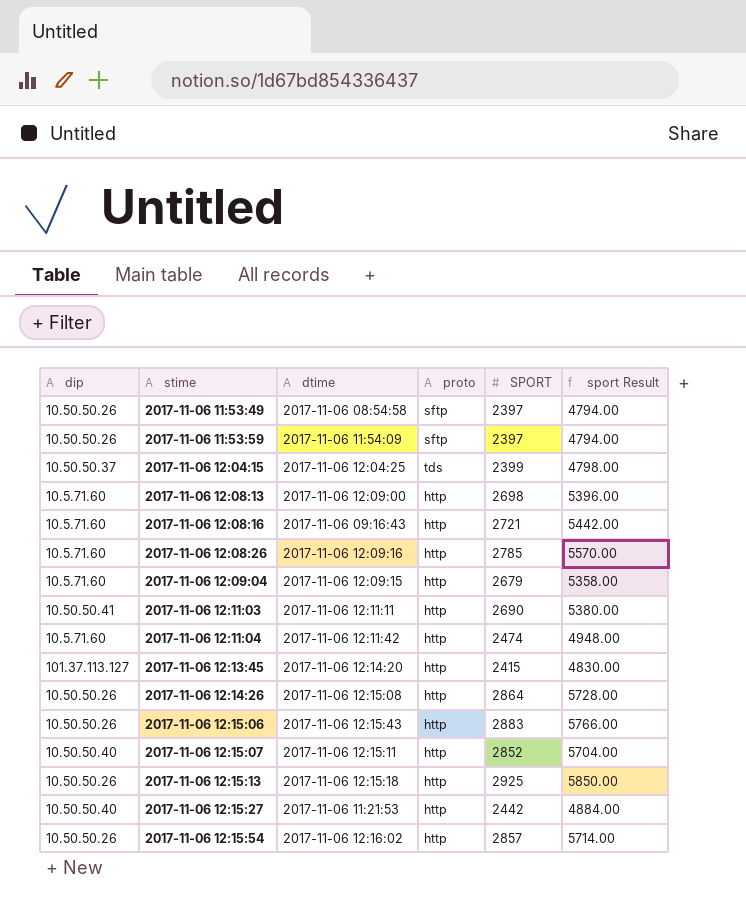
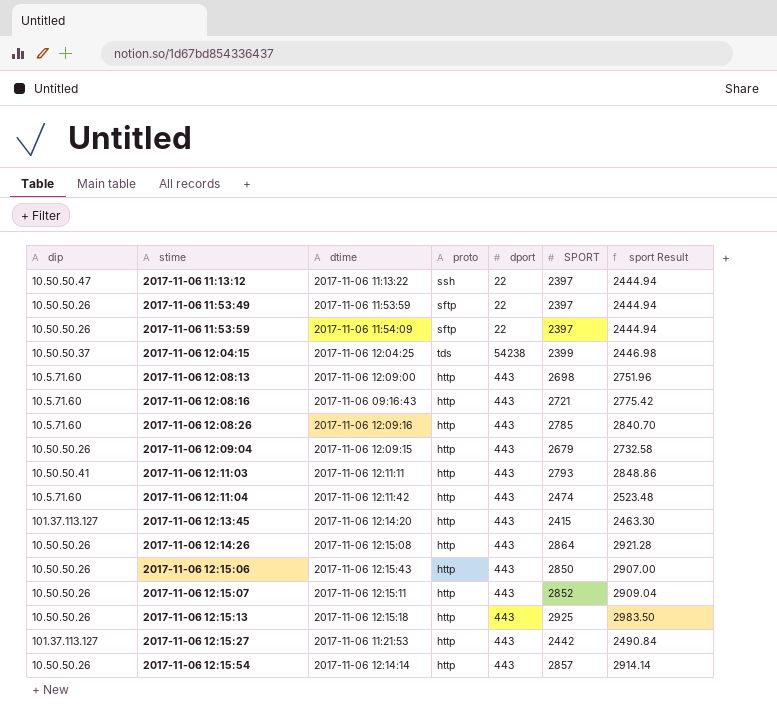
column dport | position: none -> 5
column sport Result | formula: [SPORT] * 2 -> [SPORT] * 1.02
row 2017-11-06 11:13:12: none -> 10.50.50.47 | 2017-11-06 11:13:22 | ssh | 22 | 2397 | 2444.94
2017-11-06 11:53:49 | dtime: 2017-11-06 08:54:58 -> 2017-11-06 11:53:59
2017-11-06 12:09:04 | dip: 10.5.71.60 -> 10.50.50.26
2017-11-06 12:11:03 | SPORT: 2690 -> 2793
2017-11-06 12:15:06 | SPORT: 2883 -> 2850
2017-11-06 12:15:07 | dip: 10.50.50.40 -> 10.50.50.26
2017-11-06 12:15:27 | dip: 10.50.50.40 -> 101.37.113.127
2017-11-06 12:15:54 | dtime: 2017-11-06 12:16:02 -> 2017-11-06 12:14:14

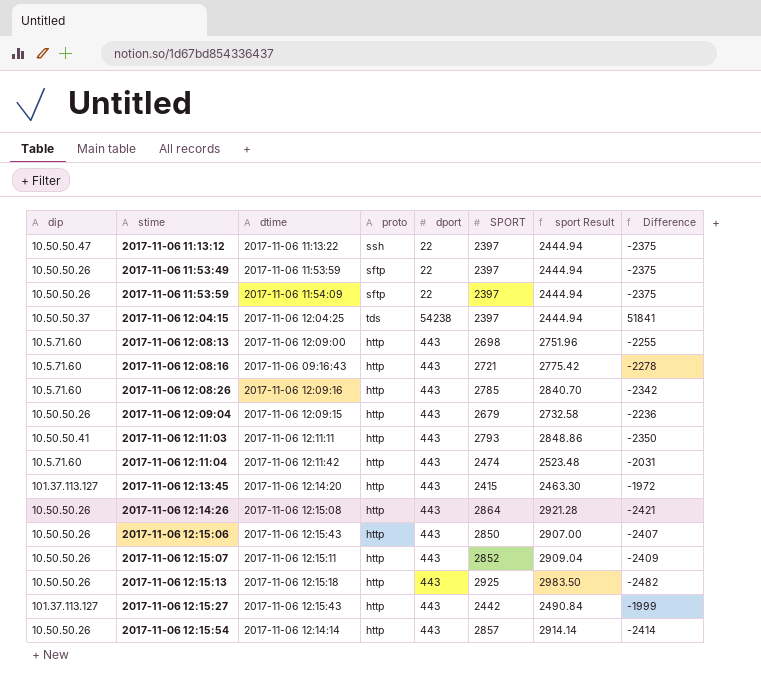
column Difference | formula: none -> [dport] - [SPORT]
2017-11-06 12:04:15 | SPORT: 2399 -> 2397
2017-11-06 12:04:15 | sport Result: 2446.98 -> 2444.94
2017-11-06 12:15:27 | dtime: 2017-11-06 11:21:53 -> 2017-11-06 12:15:43

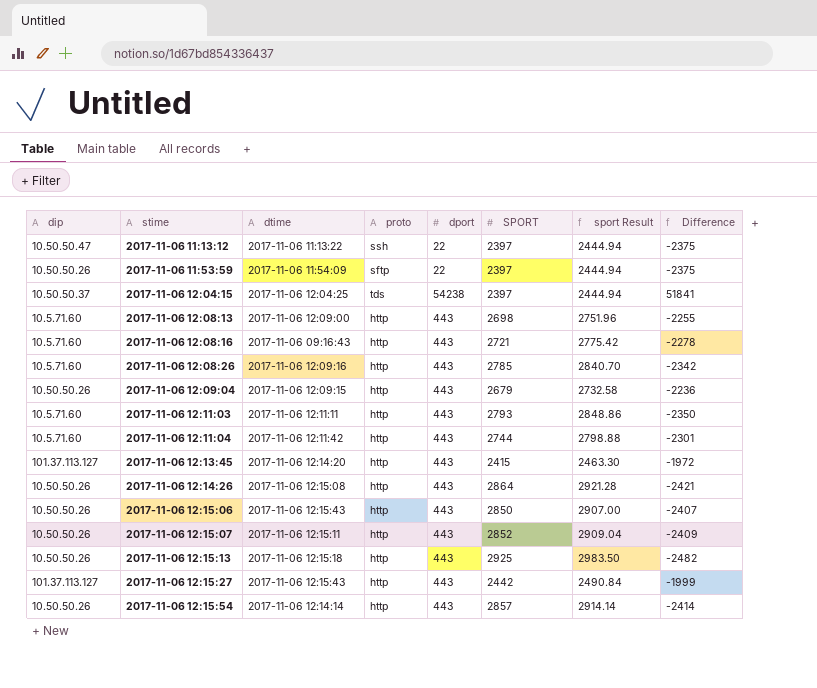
row 2017-11-06 11:53:49: 10.50.50.26 | 2017-11-06 11:53:59 | sftp | 22 | 2397 | 2444.94 | -2375 -> none
2017-11-06 12:11:03 | dip: 10.50.50.41 -> 10.5.71.60
2017-11-06 12:11:04 | SPORT: 2474 -> 2744
2017-11-06 12:11:04 | sport Result: 2523.48 -> 2798.88
2017-11-06 12:11:04 | Difference: -2031 -> -2301

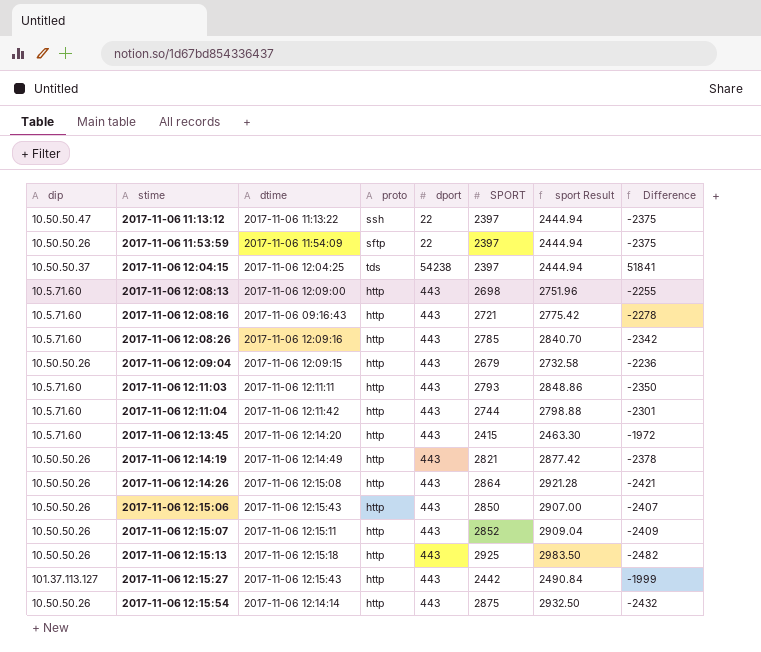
2017-11-06 12:13:45 | dip: 101.37.113.127 -> 10.5.71.60
row 2017-11-06 12:14:19: none -> 10.50.50.26 | 2017-11-06 12:14:49 | http | 443 | 2821 | 2877.42 | -2378
2017-11-06 12:15:54 | SPORT: 2857 -> 2875
2017-11-06 12:15:54 | sport Result: 2914.14 -> 2932.50
2017-11-06 12:15:54 | Difference: -2414 -> -2432

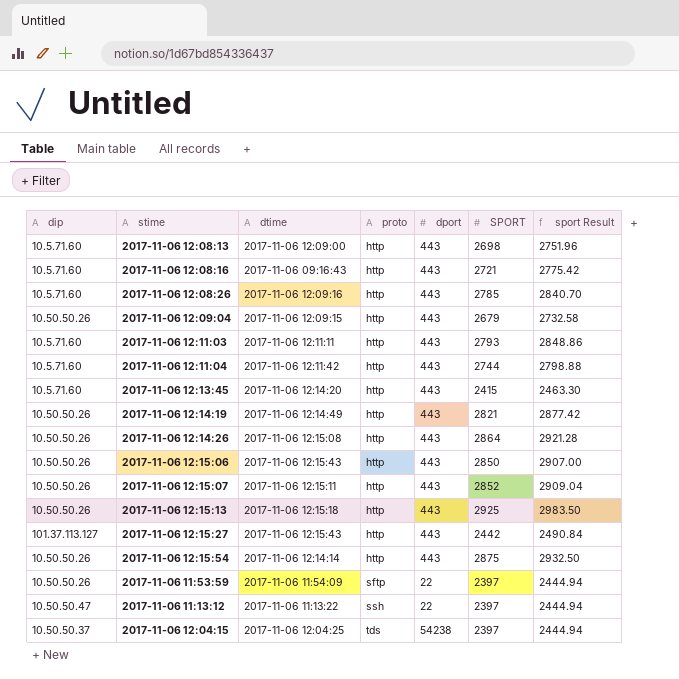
row order: stime ascending -> proto ascending
column Difference | formula: [dport] - [SPORT] -> none

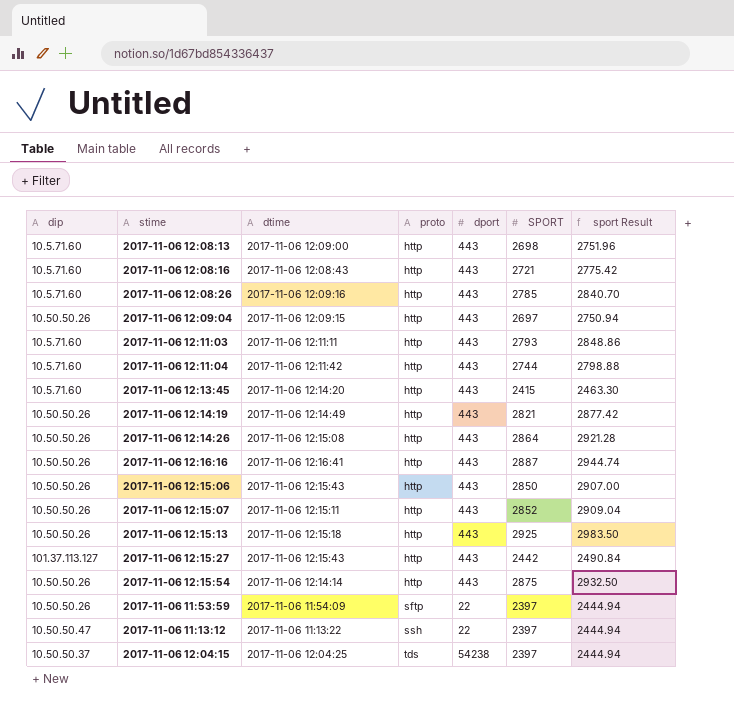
2017-11-06 12:08:16 | dtime: 2017-11-06 09:16:43 -> 2017-11-06 12:08:43
2017-11-06 12:09:04 | SPORT: 2679 -> 2697
2017-11-06 12:09:04 | sport Result: 2732.58 -> 2750.94
row 2017-11-06 12:16:16: none -> 10.50.50.26 | 2017-11-06 12:16:41 | http | 443 | 2887 | 2944.74

